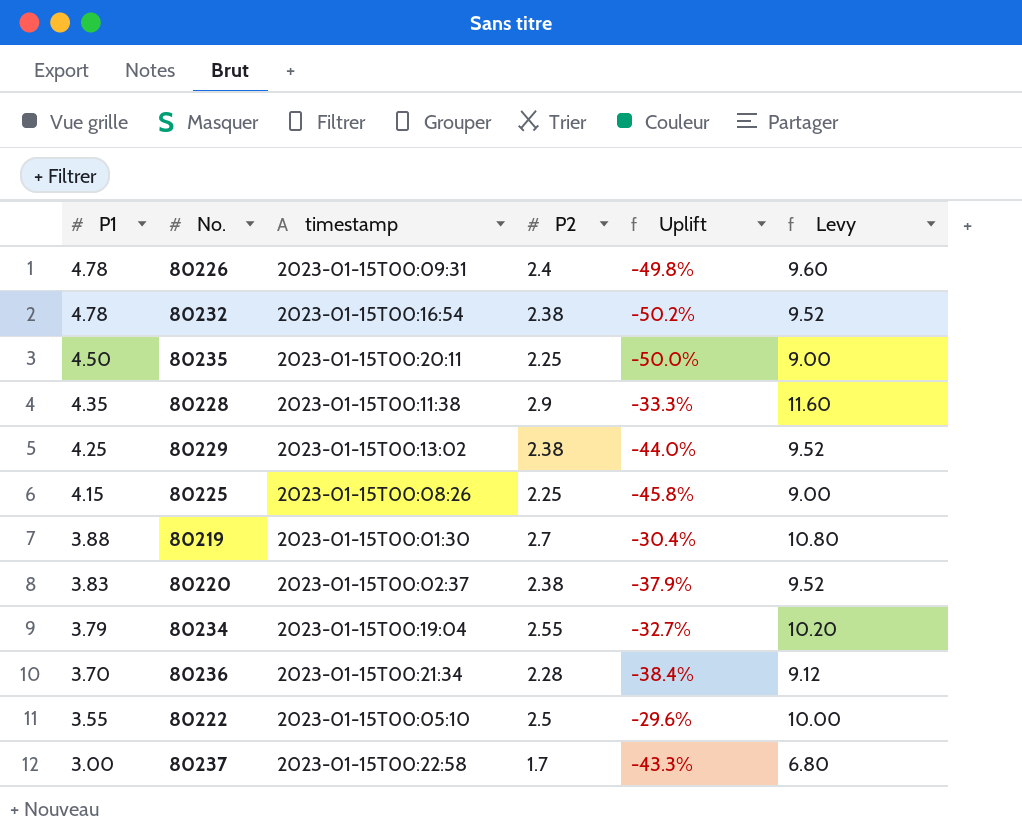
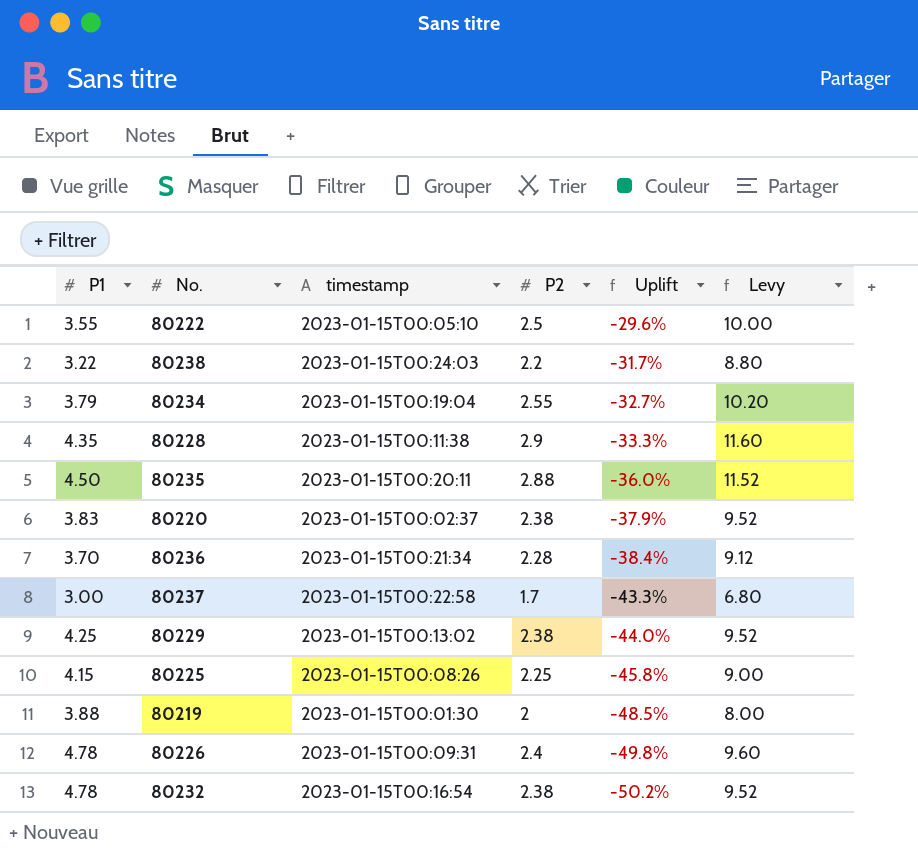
row order: P1 descending -> Uplift descending
row 80238: none -> 3.22 | 2023-01-15T00:24:03 | 2.2 | -31.7% | 8.80
80235 | P2: 2.25 -> 2.88
80235 | Uplift: -50.0% -> -36.0%
80235 | Levy: 9.00 -> 11.52
80219 | P2: 2.7 -> 2
80219 | Uplift: -30.4% -> -48.5%
80219 | Levy: 10.80 -> 8.00

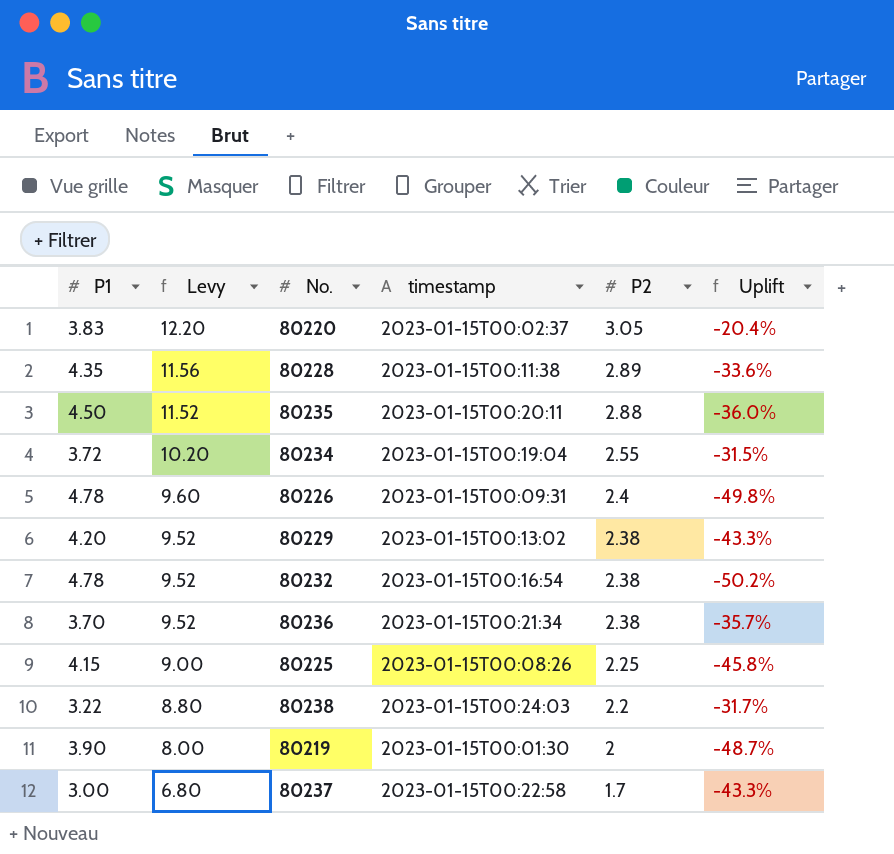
row order: Uplift descending -> Levy descending
column Levy | position: 6 -> 2
row 80222: 3.55 | 2023-01-15T00:05:10 | 2.5 | -29.6% | 10.00 -> none
80220 | Levy: 9.52 -> 12.20
80220 | P2: 2.38 -> 3.05
80220 | Uplift: -37.9% -> -20.4%
80228 | Levy: 11.60 -> 11.56
80228 | P2: 2.9 -> 2.89
80228 | Uplift: -33.3% -> -33.6%
80234 | P1: 3.79 -> 3.72
80234 | Uplift: -32.7% -> -31.5%
80229 | P1: 4.25 -> 4.20
80229 | Uplift: -44.0% -> -43.3%
80236 | Levy: 9.12 -> 9.52
80236 | P2: 2.28 -> 2.38
80236 | Uplift: -38.4% -> -35.7%
80219 | P1: 3.88 -> 3.90
80219 | Uplift: -48.5% -> -48.7%

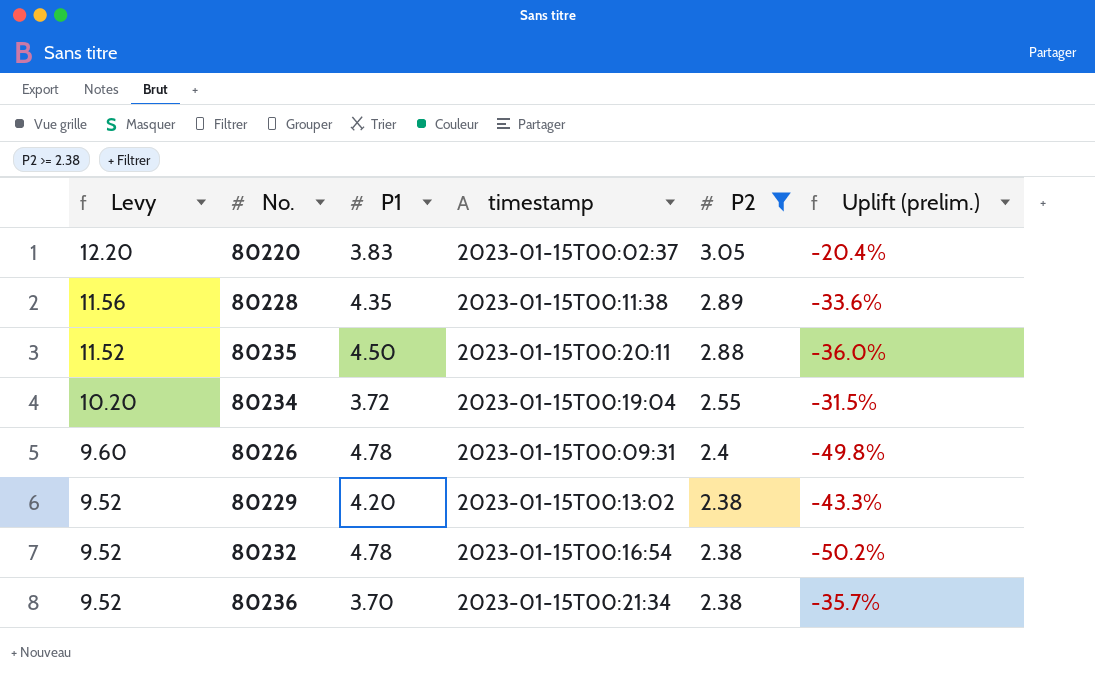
filter: none -> P2 >= 2.38
column P1 | position: 1 -> 3
column name: Uplift -> Uplift (prelim.)

